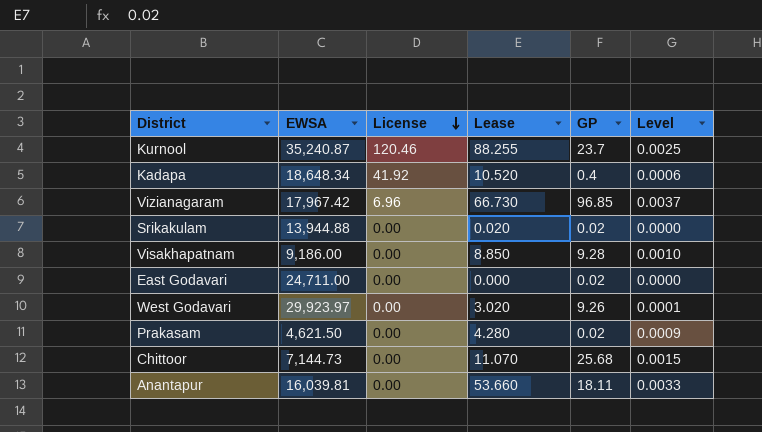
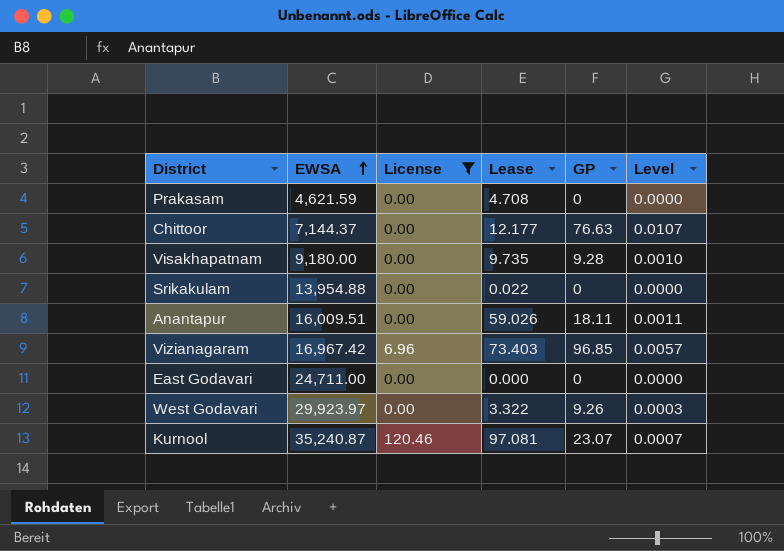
filter: none -> License != 41.92
row order: License descending -> EWSA ascending
column Level | formula: [Lease] / [EWSA] -> [GP] / [EWSA]
Prakasam | EWSA: 4,621.50 -> 4,621.59
Prakasam | Lease: 4.280 -> 4.708
Prakasam | GP: 0.02 -> 0
Chittoor | EWSA: 7,144.73 -> 7,144.37
Chittoor | Lease: 11.070 -> 12.177
Chittoor | GP: 25.68 -> 76.63
Visakhapatnam | EWSA: 9,186.00 -> 9,180.00
Visakhapatnam | Lease: 8.850 -> 9.735
Srikakulam | EWSA: 13,944.88 -> 13,954.88
Srikakulam | Lease: 0.020 -> 0.022
Srikakulam | GP: 0.02 -> 0
Anantapur | EWSA: 16,039.81 -> 16,009.51
Anantapur | Lease: 53.660 -> 59.026
Vizianagaram | EWSA: 17,967.42 -> 16,967.42
Vizianagaram | Lease: 66.730 -> 73.403
East Godavari | GP: 0.02 -> 0
West Godavari | Lease: 3.020 -> 3.322
Kurnool | Lease: 88.255 -> 97.081
Kurnool | GP: 23.7 -> 23.07

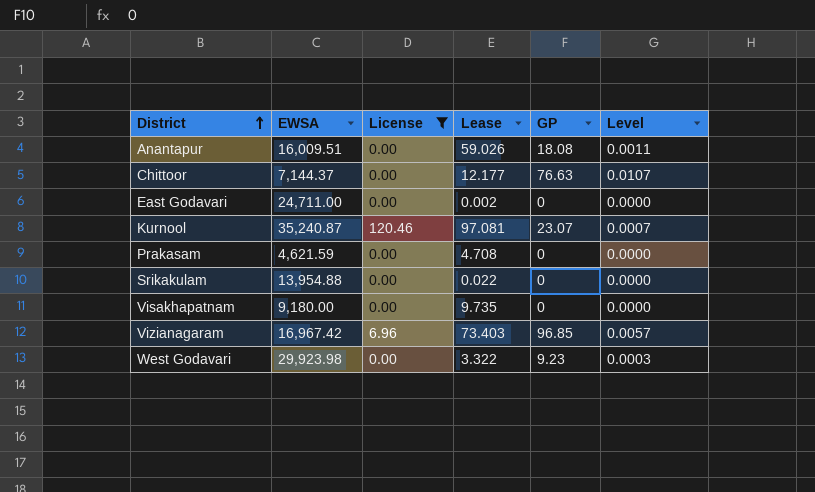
row order: EWSA ascending -> District ascending
Anantapur | GP: 18.11 -> 18.08
East Godavari | Lease: 0.000 -> 0.002
Visakhapatnam | GP: 9.28 -> 0
Visakhapatnam | Level: 0.0010 -> 0.0000
West Godavari | EWSA: 29,923.97 -> 29,923.98
West Godavari | GP: 9.26 -> 9.23

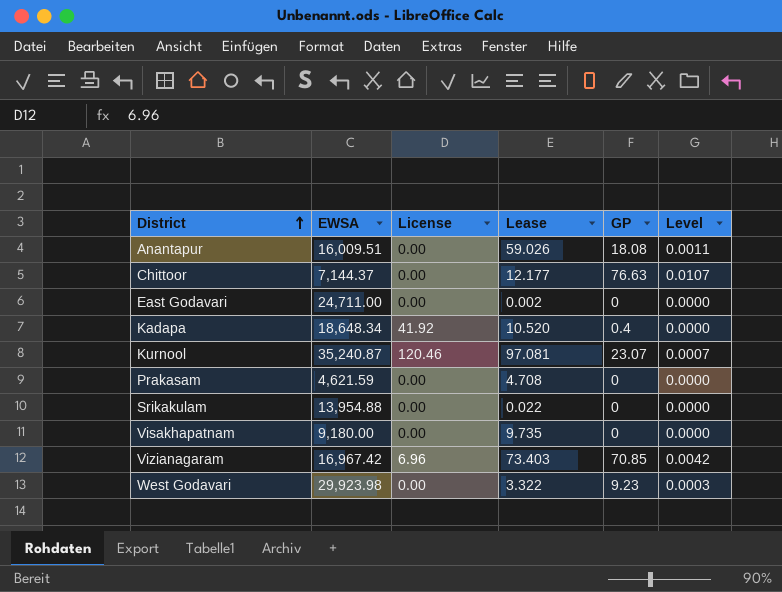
filter: License != 41.92 -> none
Vizianagaram | GP: 96.85 -> 70.85
Vizianagaram | Level: 0.0057 -> 0.0042

